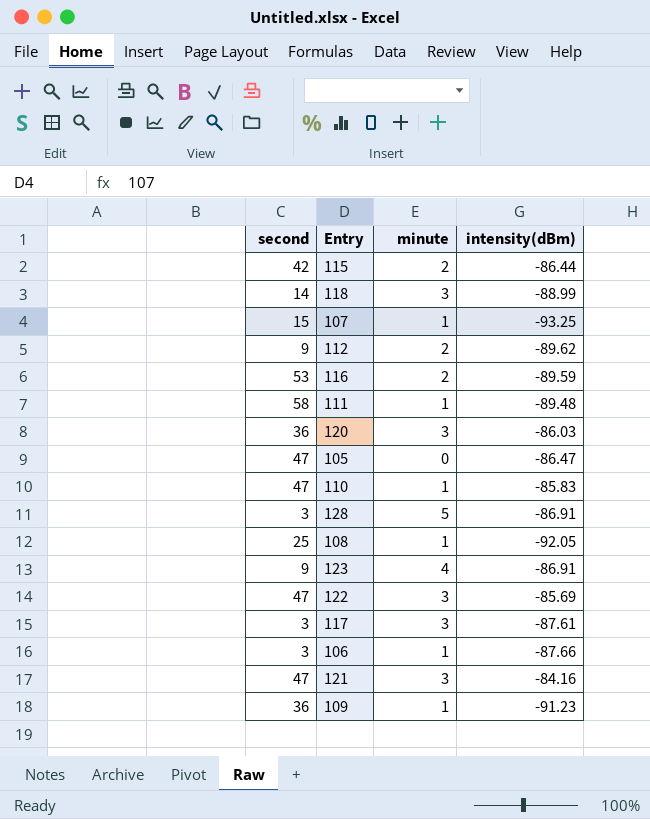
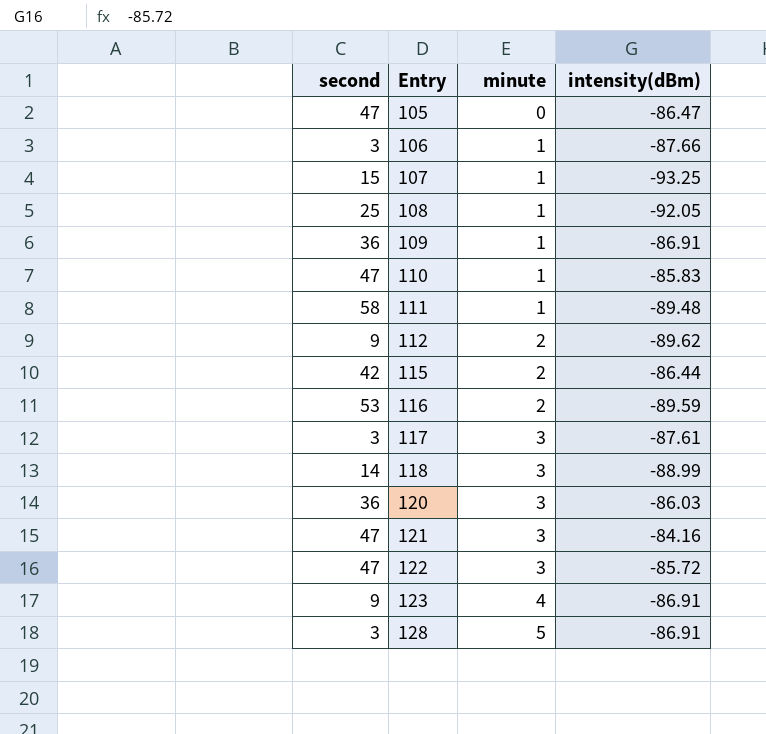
row order: none -> Entry ascending
109 | intensity(dBm): -91.23 -> -86.91
122 | intensity(dBm): -85.69 -> -85.72

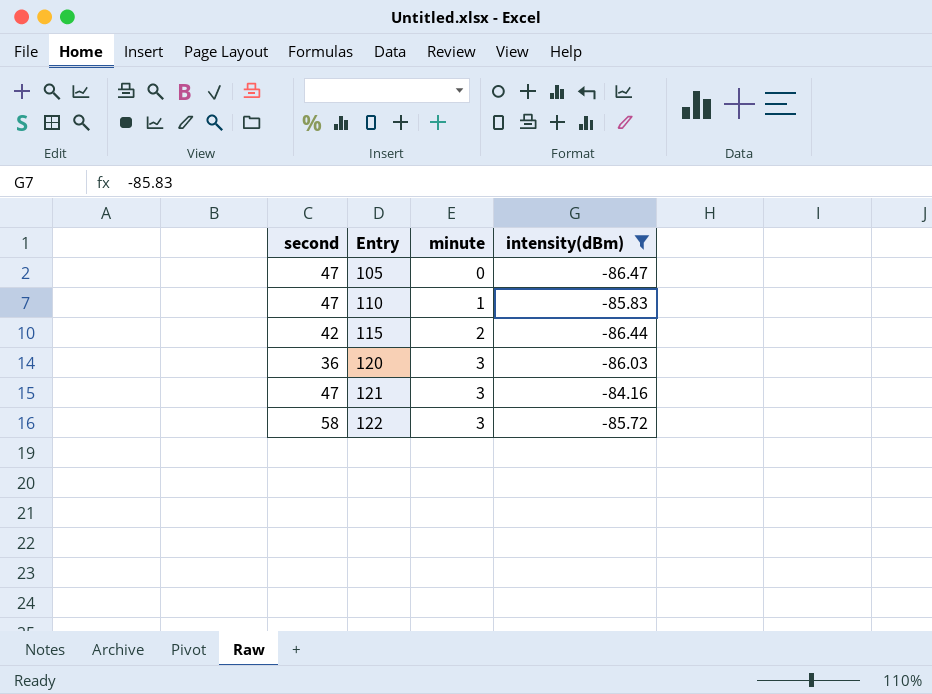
filter: none -> intensity(dBm) >= -86.47
122 | second: 47 -> 58

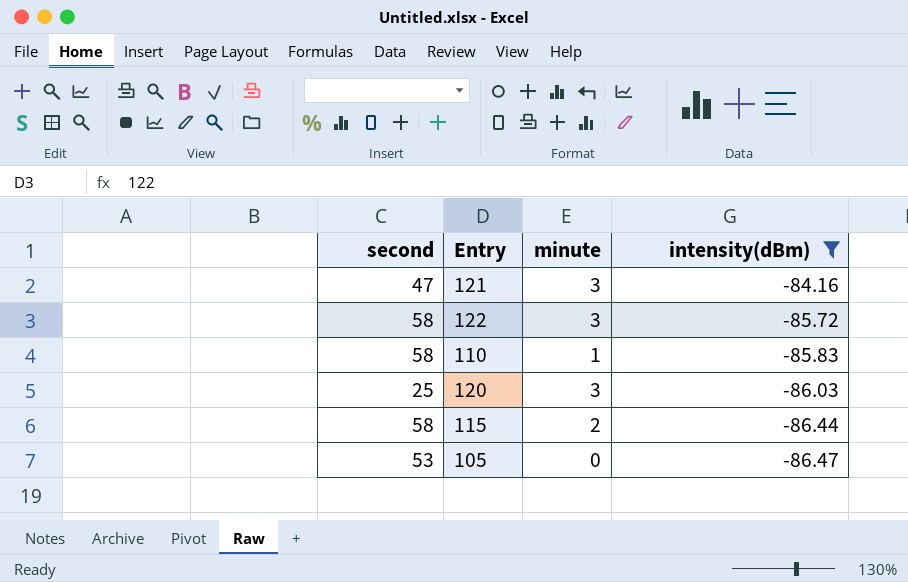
row order: Entry ascending -> intensity(dBm) descending
110 | second: 47 -> 58
120 | second: 36 -> 25
115 | second: 42 -> 58
105 | second: 47 -> 53

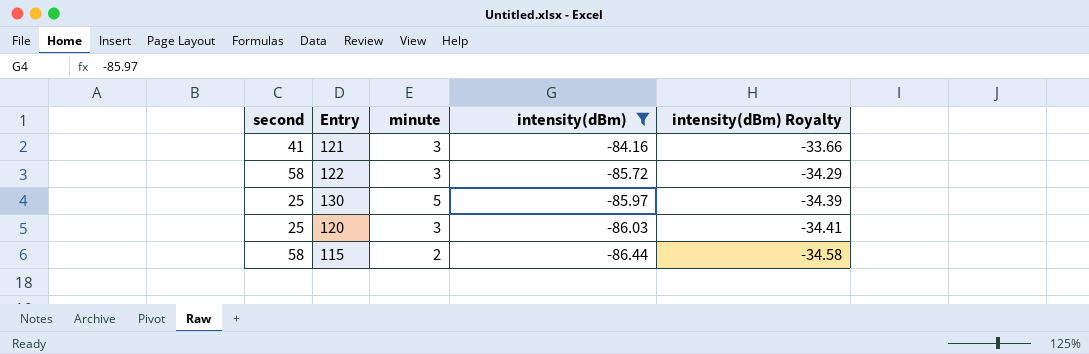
column intensity(dBm) Royalty | formula: none -> [intensity(dBm)] * 0.4
row 110: 58 | 1 | -85.83 -> none
row 105: 53 | 0 | -86.47 -> none
121 | second: 47 -> 41
row 130: none -> 25 | 5 | -85.97 | -34.39

